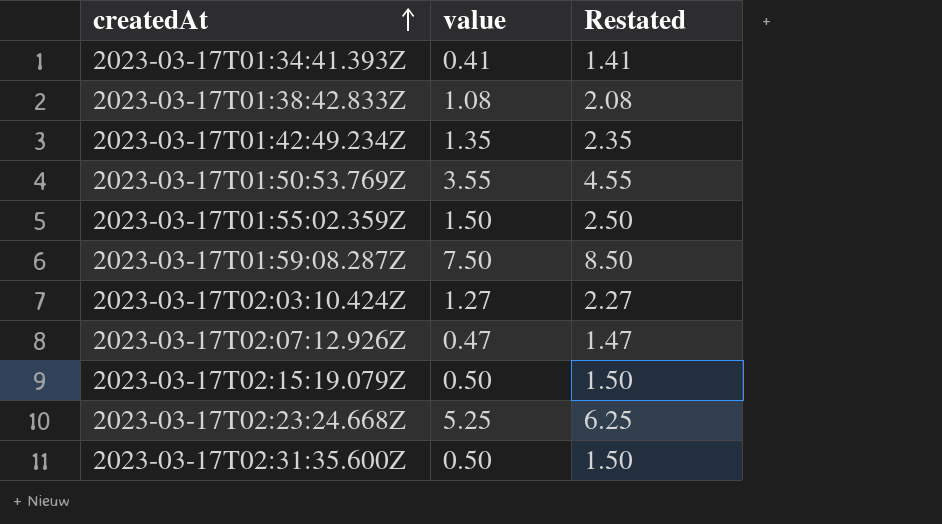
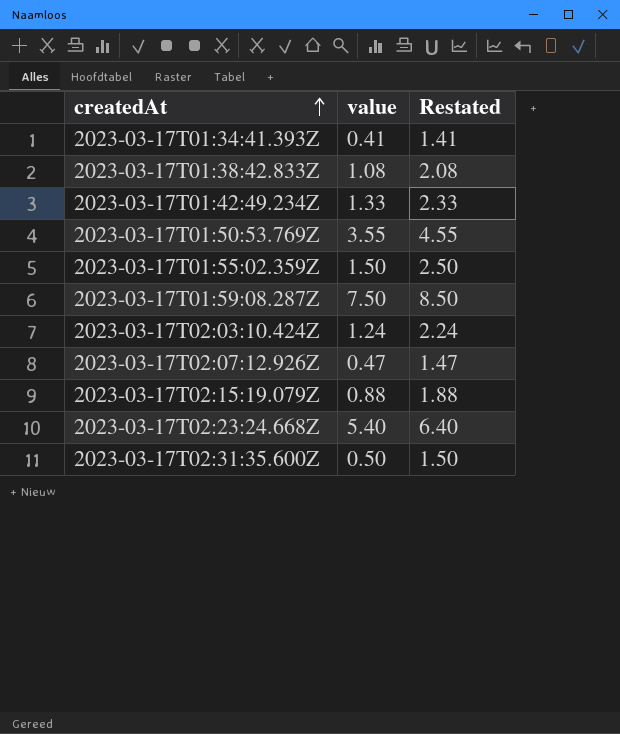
2023-03-17T01:42:49.234Z | value: 1.35 -> 1.33
2023-03-17T01:42:49.234Z | Restated: 2.35 -> 2.33
2023-03-17T02:03:10.424Z | value: 1.27 -> 1.24
2023-03-17T02:03:10.424Z | Restated: 2.27 -> 2.24
2023-03-17T02:15:19.079Z | value: 0.50 -> 0.88
2023-03-17T02:15:19.079Z | Restated: 1.50 -> 1.88
2023-03-17T02:23:24.668Z | value: 5.25 -> 5.40
2023-03-17T02:23:24.668Z | Restated: 6.25 -> 6.40

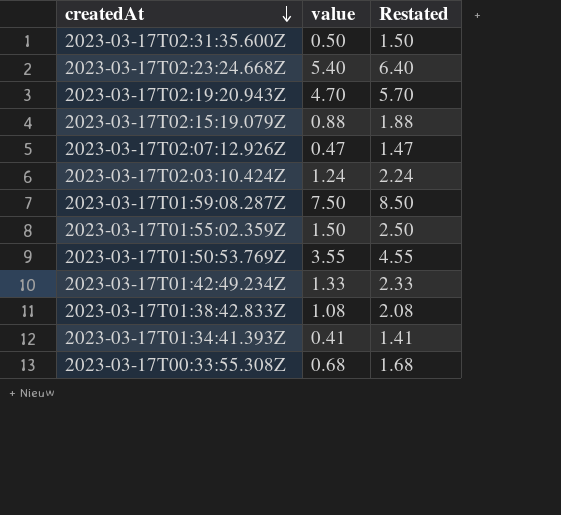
row order: createdAt ascending -> createdAt descending
row 2023-03-17T02:19:20.943Z: none -> 4.70 | 5.70
row 2023-03-17T00:33:55.308Z: none -> 0.68 | 1.68

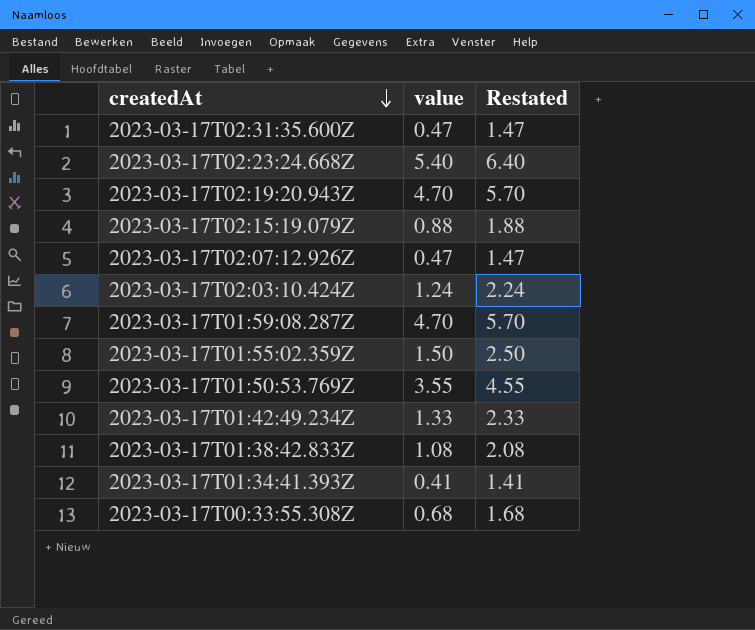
2023-03-17T02:31:35.600Z | value: 0.50 -> 0.47
2023-03-17T02:31:35.600Z | Restated: 1.50 -> 1.47
2023-03-17T01:59:08.287Z | value: 7.50 -> 4.70
2023-03-17T01:59:08.287Z | Restated: 8.50 -> 5.70

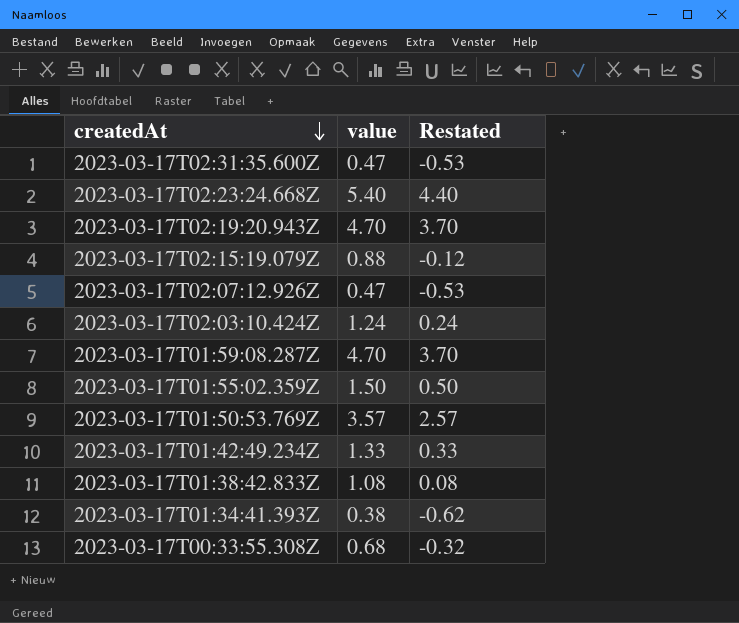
column Restated | formula: [value] + 1 -> [value] - 1
2023-03-17T01:50:53.769Z | value: 3.55 -> 3.57
2023-03-17T01:34:41.393Z | value: 0.41 -> 0.38

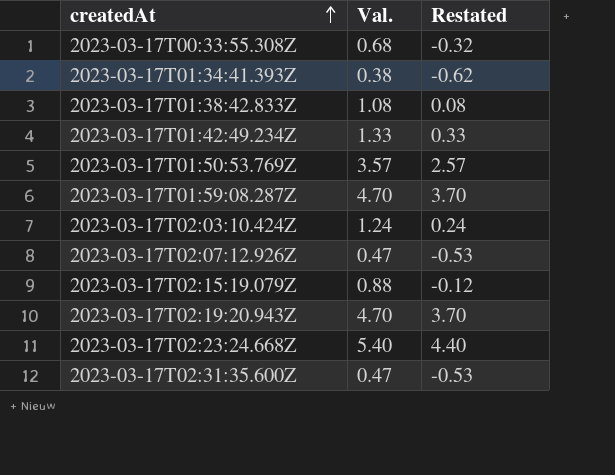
row order: createdAt descending -> createdAt ascending
column name: value -> Val.
row 2023-03-17T01:55:02.359Z: 1.50 | 0.50 -> none

